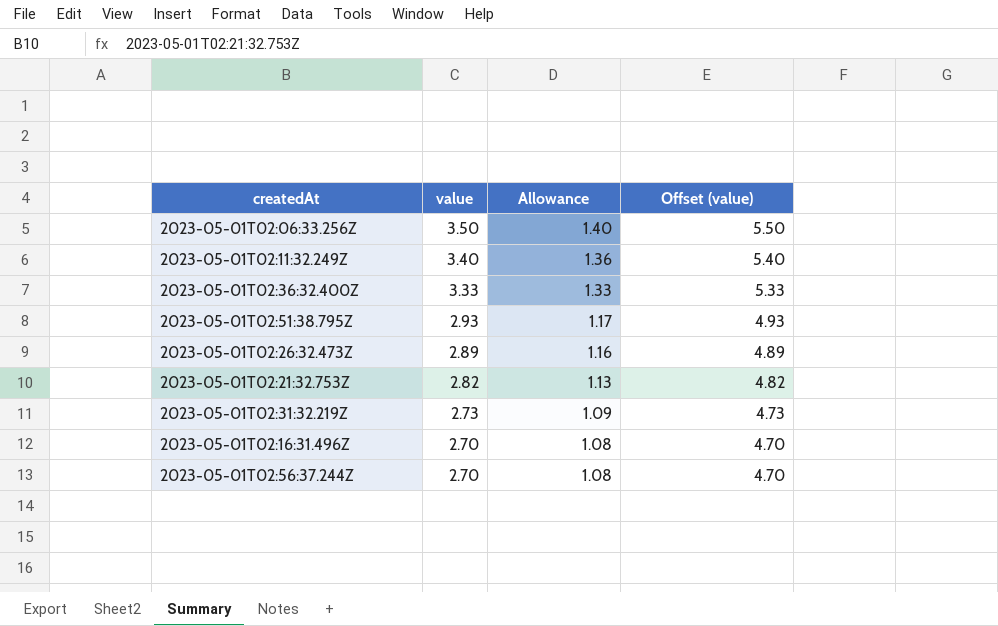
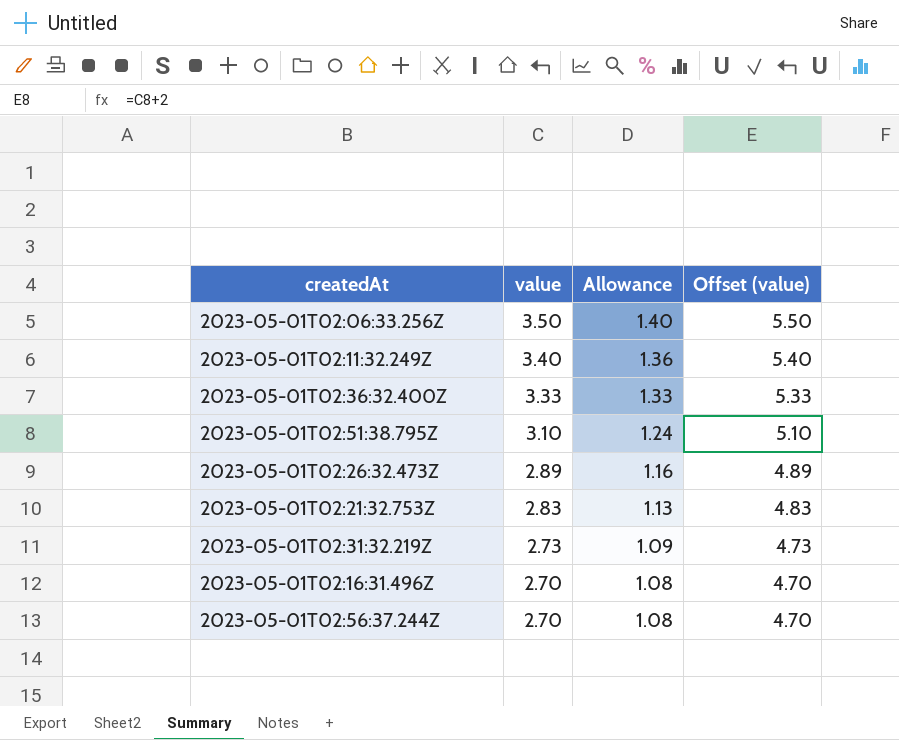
2023-05-01T02:51:38.795Z | value: 2.93 -> 3.10
2023-05-01T02:51:38.795Z | Allowance: 1.17 -> 1.24
2023-05-01T02:51:38.795Z | Offset (value): 4.93 -> 5.10
2023-05-01T02:21:32.753Z | value: 2.82 -> 2.83
2023-05-01T02:21:32.753Z | Offset (value): 4.82 -> 4.83

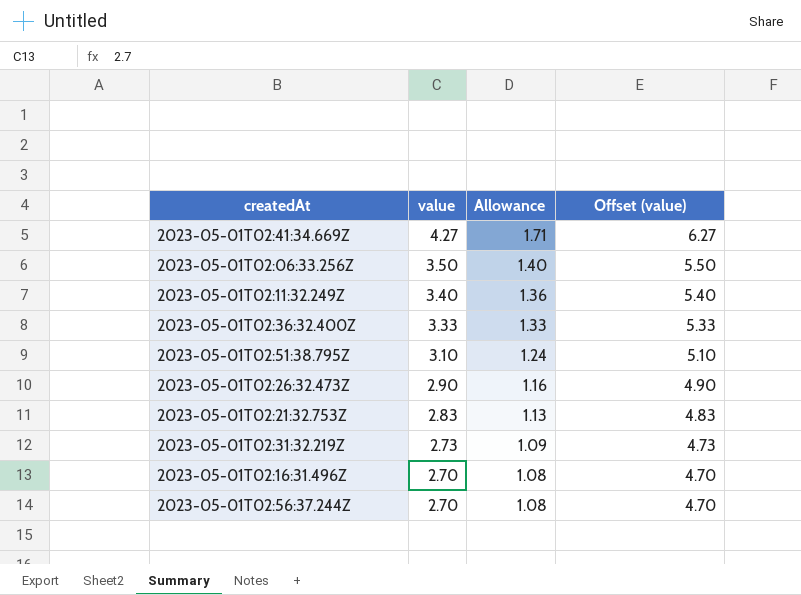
row 2023-05-01T02:41:34.669Z: none -> 4.27 | 1.71 | 6.27
2023-05-01T02:26:32.473Z | value: 2.89 -> 2.90
2023-05-01T02:26:32.473Z | Offset (value): 4.89 -> 4.90

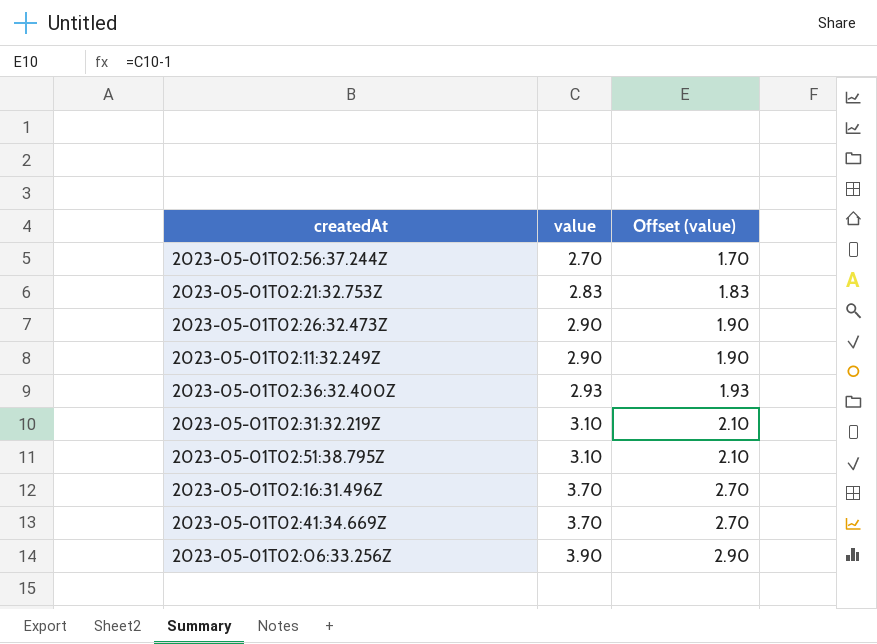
row order: value descending -> value ascending
column Allowance | formula: [value] * 0.4 -> none
column Offset (value) | formula: [value] + 2 -> [value] - 1
2023-05-01T02:11:32.249Z | value: 3.40 -> 2.90
2023-05-01T02:36:32.400Z | value: 3.33 -> 2.93
2023-05-01T02:31:32.219Z | value: 2.73 -> 3.10
2023-05-01T02:16:31.496Z | value: 2.70 -> 3.70
2023-05-01T02:41:34.669Z | value: 4.27 -> 3.70
2023-05-01T02:06:33.256Z | value: 3.50 -> 3.90

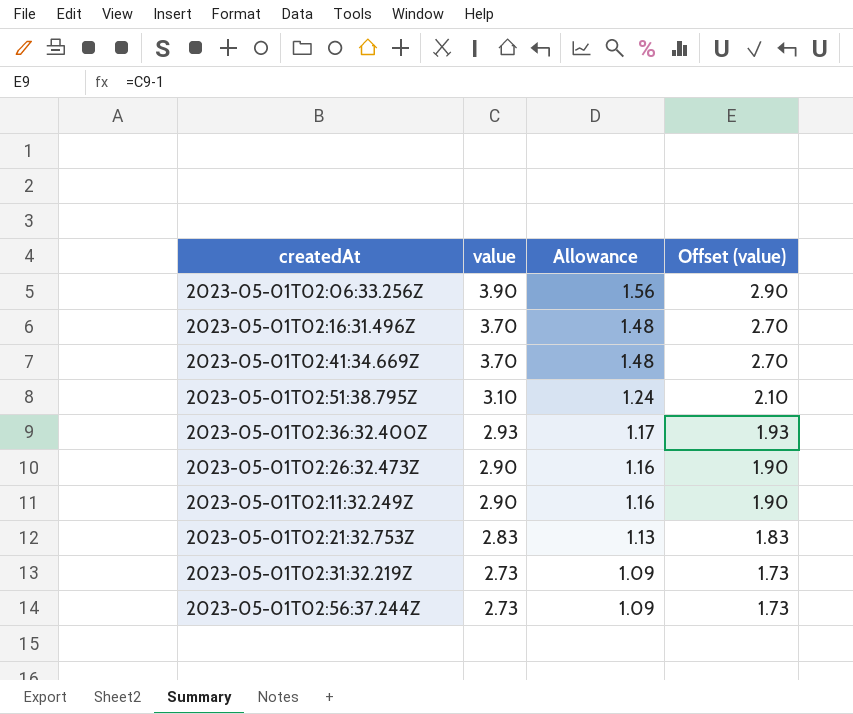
row order: value ascending -> value descending
column Allowance | formula: none -> [value] * 0.4
2023-05-01T02:31:32.219Z | value: 3.10 -> 2.73
2023-05-01T02:31:32.219Z | Offset (value): 2.10 -> 1.73
2023-05-01T02:56:37.244Z | value: 2.70 -> 2.73
2023-05-01T02:56:37.244Z | Offset (value): 1.70 -> 1.73

